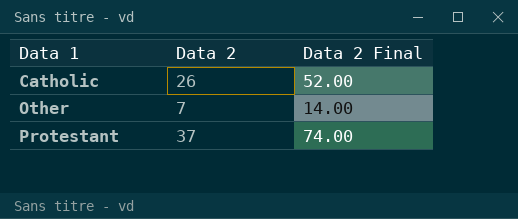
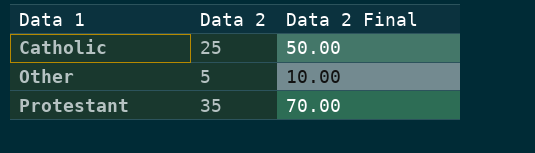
Catholic | Data 2: 26 -> 25
Catholic | Data 2 Final: 52.00 -> 50.00
Other | Data 2: 7 -> 5
Other | Data 2 Final: 14.00 -> 10.00
Protestant | Data 2: 37 -> 35
Protestant | Data 2 Final: 74.00 -> 70.00

